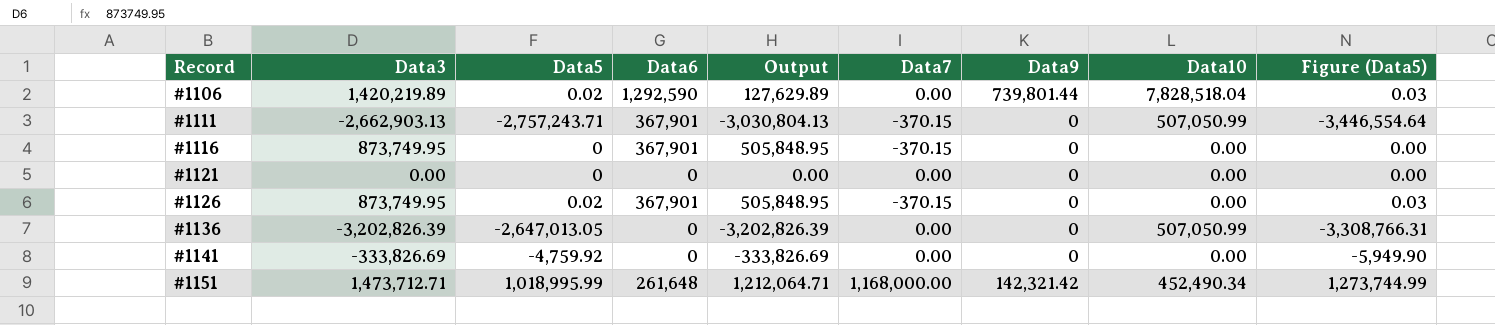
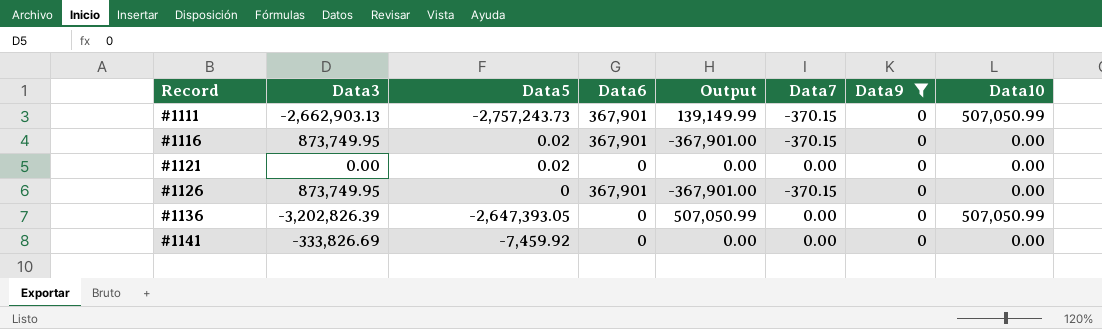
filter: none -> Data9 = 0
column Figure (Data5) | formula: [Data5] * 1.25 -> none
column Output | formula: [Data3] - [Data6] -> [Data10] - [Data6]
#1111 | Data5: -2,757,243.71 -> -2,757,243.73
#1116 | Data5: 0 -> 0.02
#1121 | Data5: 0 -> 0.02
#1126 | Data5: 0.02 -> 0
#1136 | Data5: -2,647,013.05 -> -2,647,393.05
#1141 | Data5: -4,759.92 -> -7,459.92

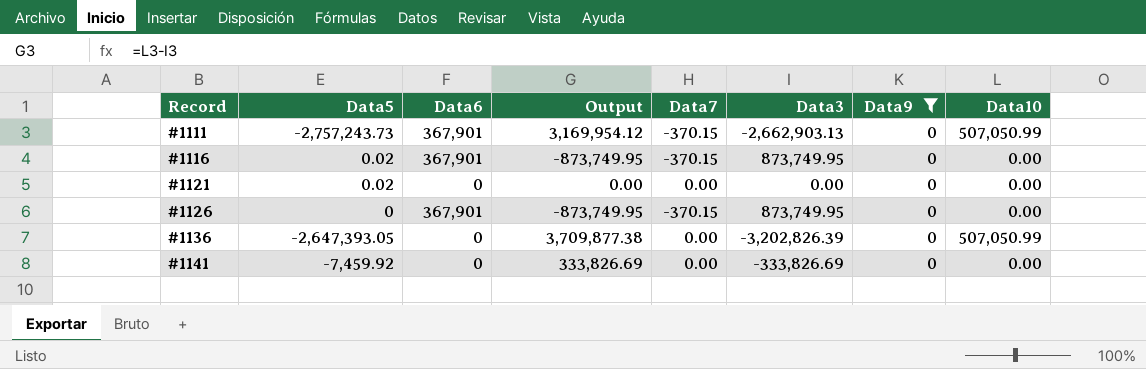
column Output | formula: [Data10] - [Data6] -> [Data10] - [Data3]
column Data3 | position: 2 -> 6

